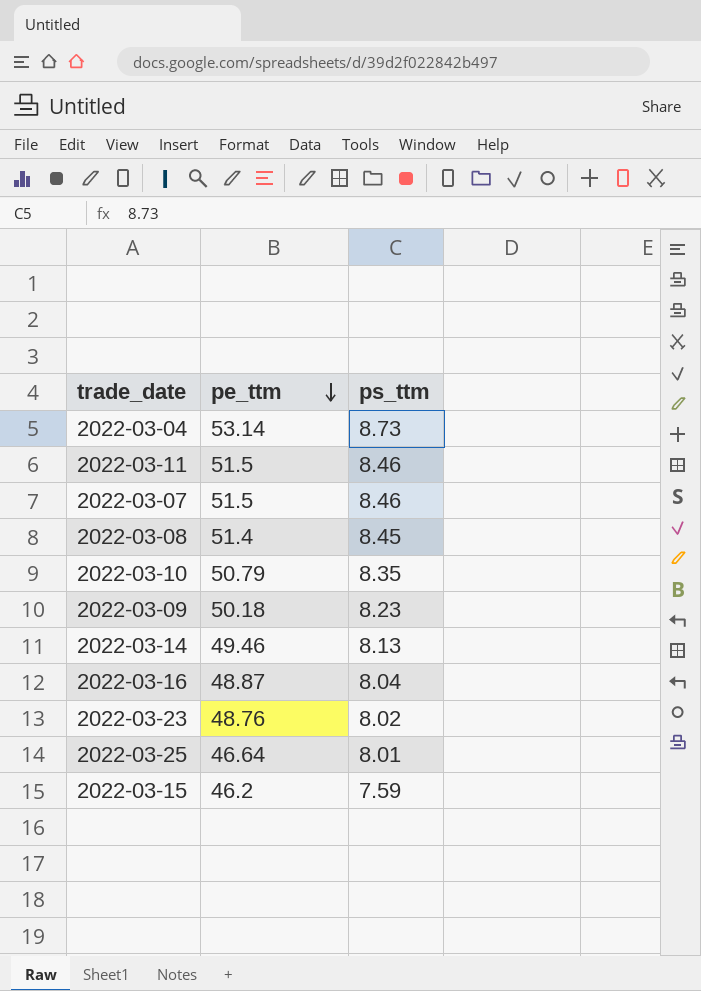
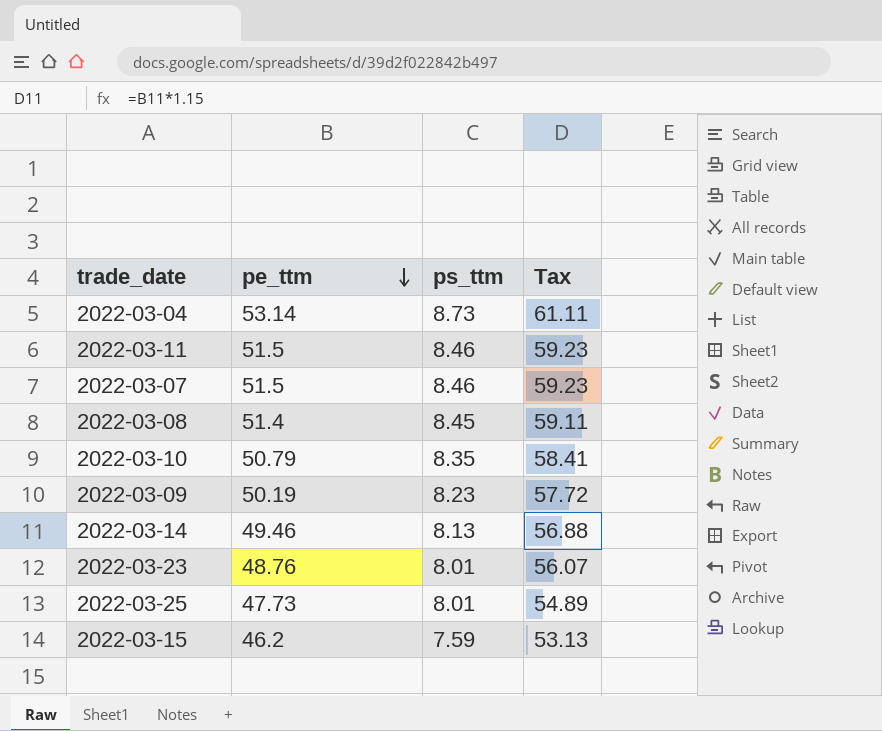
column Tax | formula: none -> [pe_ttm] * 1.15
row 2022-03-16: 48.87 | 8.04 -> none
2022-03-09 | pe_ttm: 50.18 -> 50.19
2022-03-23 | ps_ttm: 8.02 -> 8.01
2022-03-25 | pe_ttm: 46.64 -> 47.73

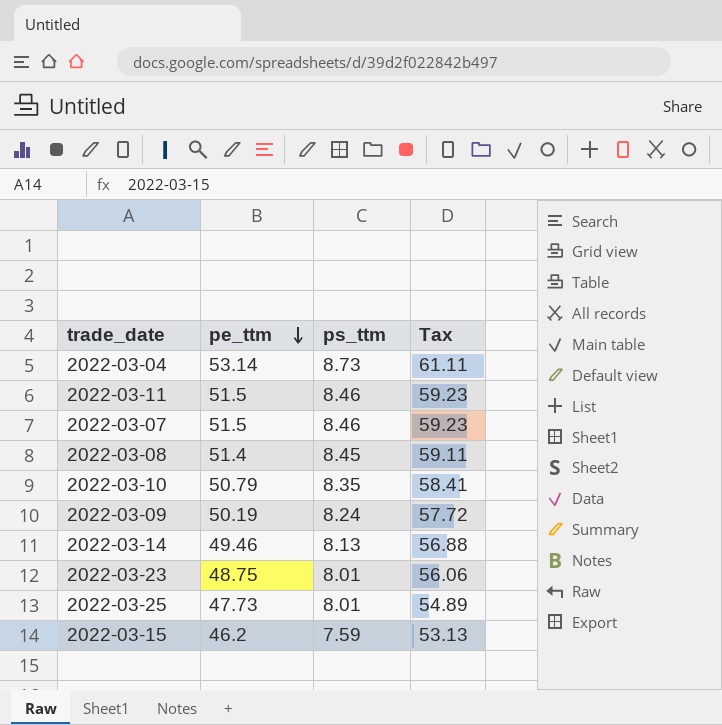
2022-03-09 | ps_ttm: 8.23 -> 8.24
2022-03-23 | pe_ttm: 48.76 -> 48.75
2022-03-23 | Tax: 56.07 -> 56.06

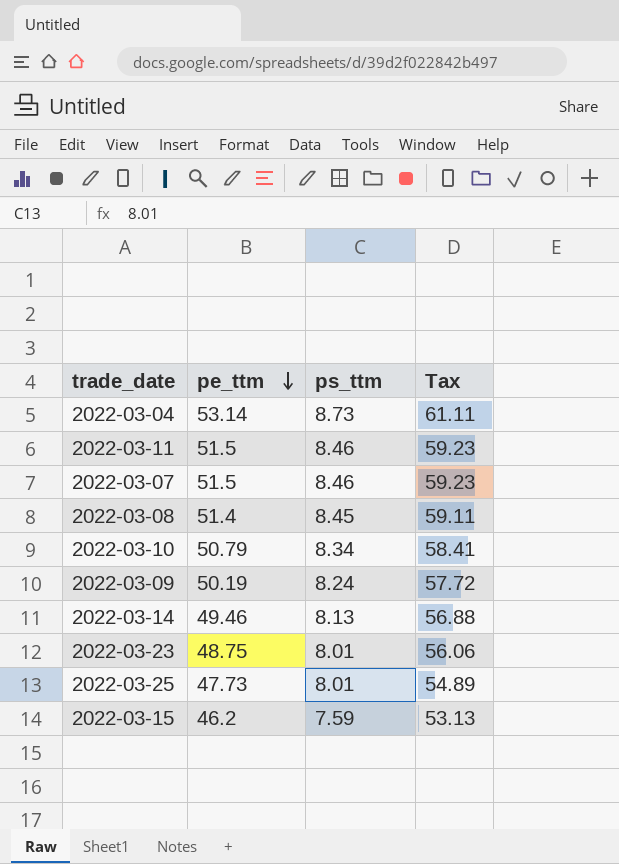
2022-03-10 | ps_ttm: 8.35 -> 8.34

